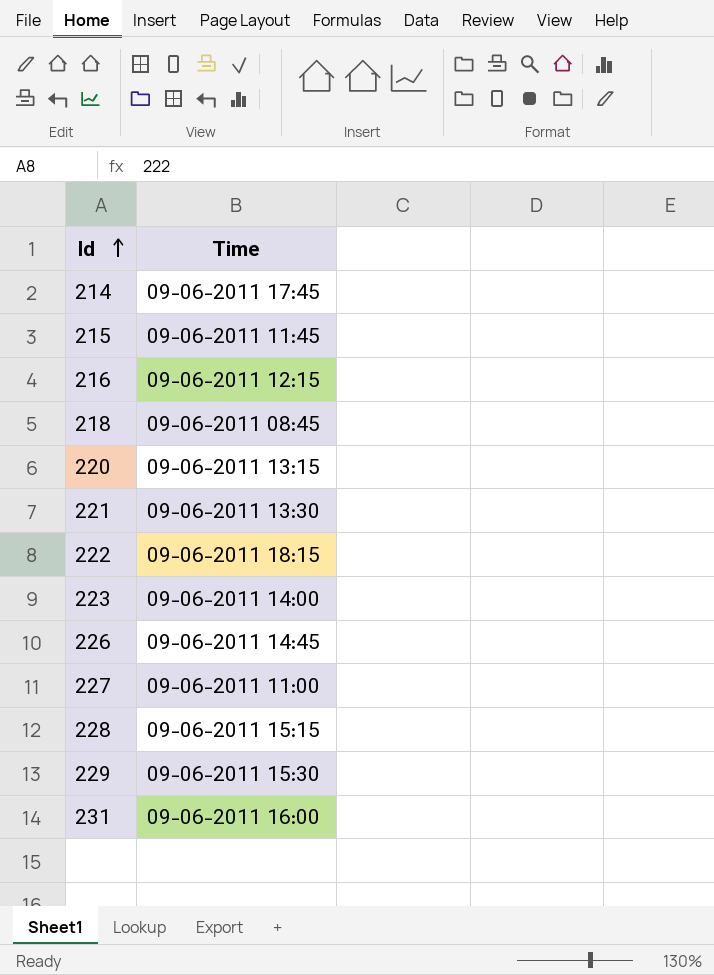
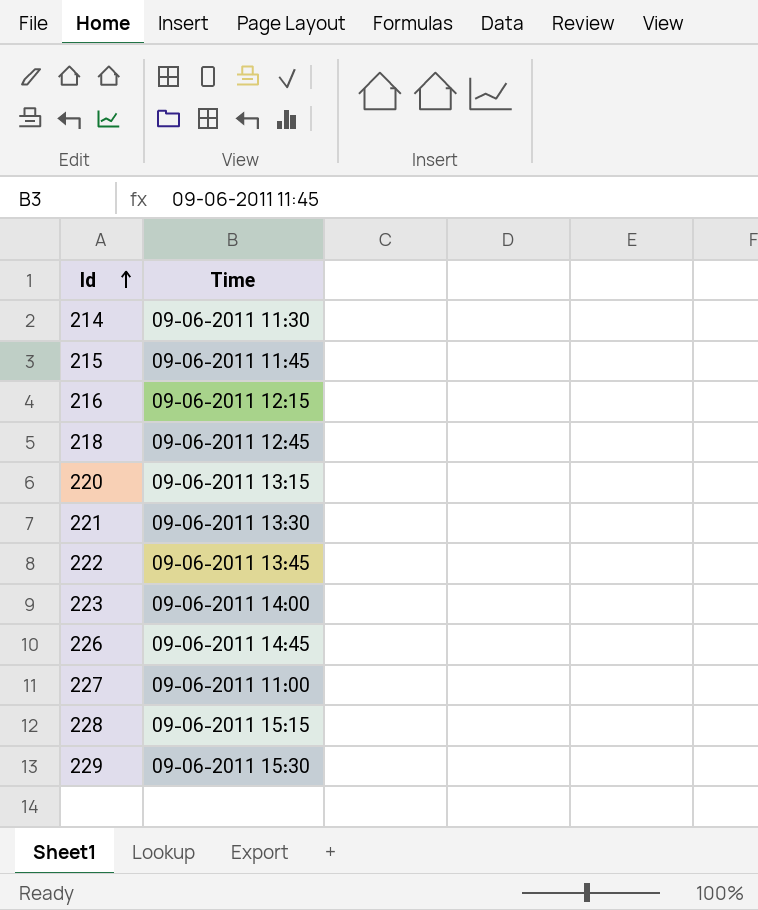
row 231: 09-06-2011 16:00 -> none
214 | Time: 09-06-2011 17:45 -> 09-06-2011 11:30
218 | Time: 09-06-2011 08:45 -> 09-06-2011 12:45
222 | Time: 09-06-2011 18:15 -> 09-06-2011 13:45

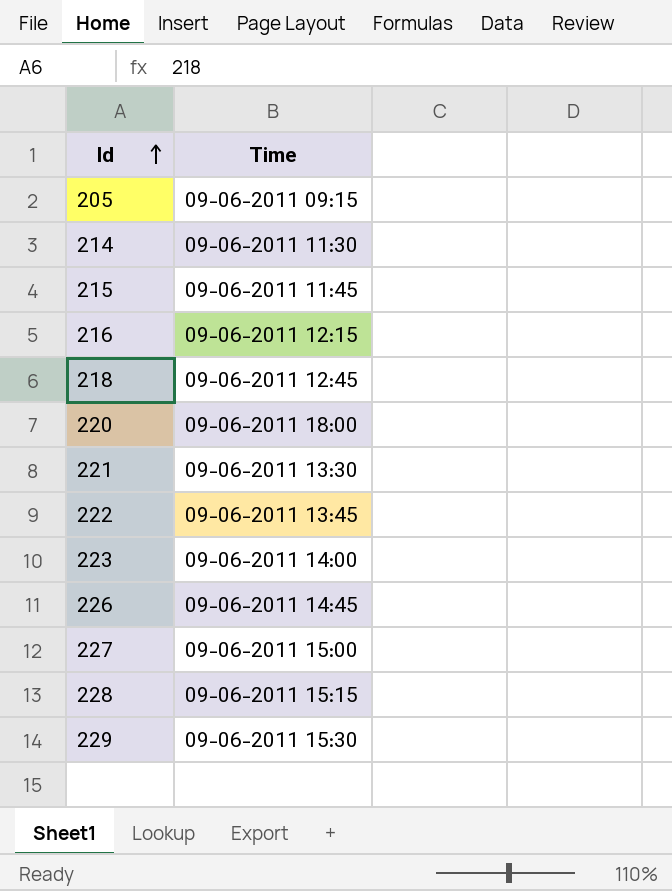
row 205: none -> 09-06-2011 09:15
220 | Time: 09-06-2011 13:15 -> 09-06-2011 18:00
227 | Time: 09-06-2011 11:00 -> 09-06-2011 15:00

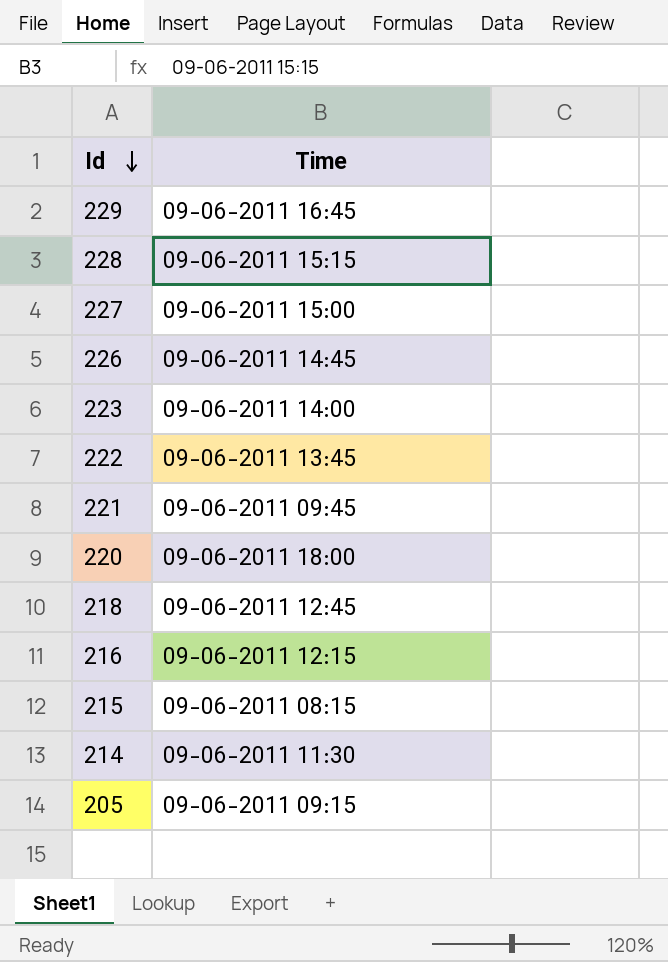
row order: Id ascending -> Id descending
229 | Time: 09-06-2011 15:30 -> 09-06-2011 16:45
221 | Time: 09-06-2011 13:30 -> 09-06-2011 09:45
215 | Time: 09-06-2011 11:45 -> 09-06-2011 08:15

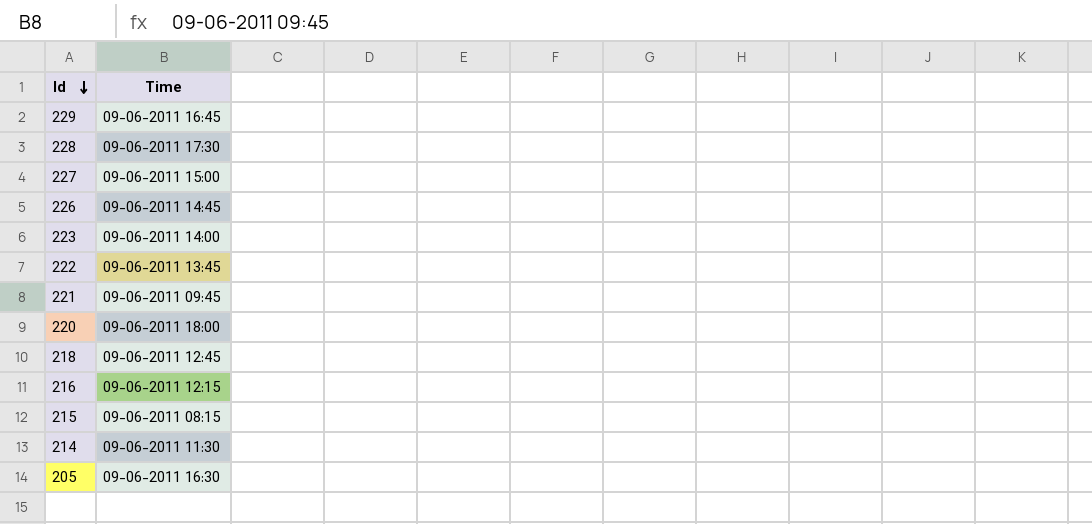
228 | Time: 09-06-2011 15:15 -> 09-06-2011 17:30
205 | Time: 09-06-2011 09:15 -> 09-06-2011 16:30

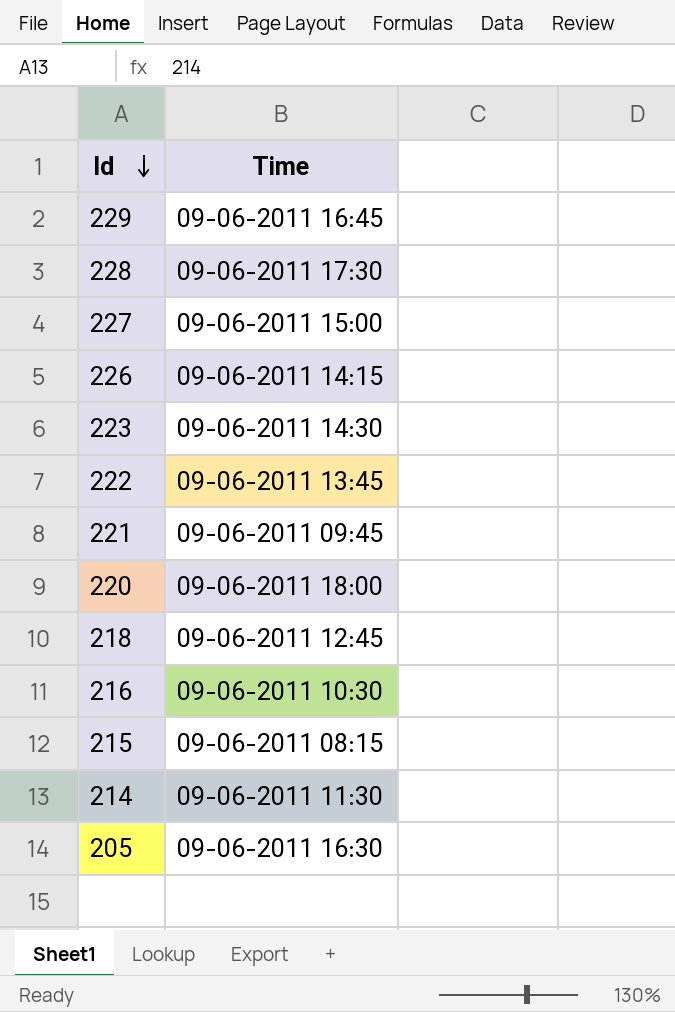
226 | Time: 09-06-2011 14:45 -> 09-06-2011 14:15
223 | Time: 09-06-2011 14:00 -> 09-06-2011 14:30
216 | Time: 09-06-2011 12:15 -> 09-06-2011 10:30

